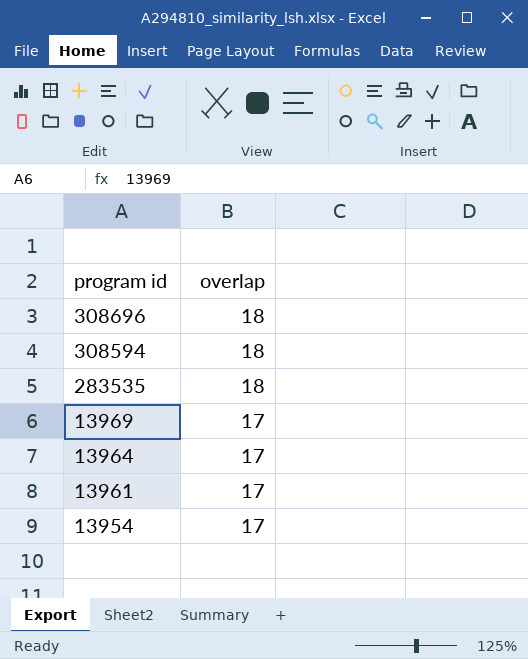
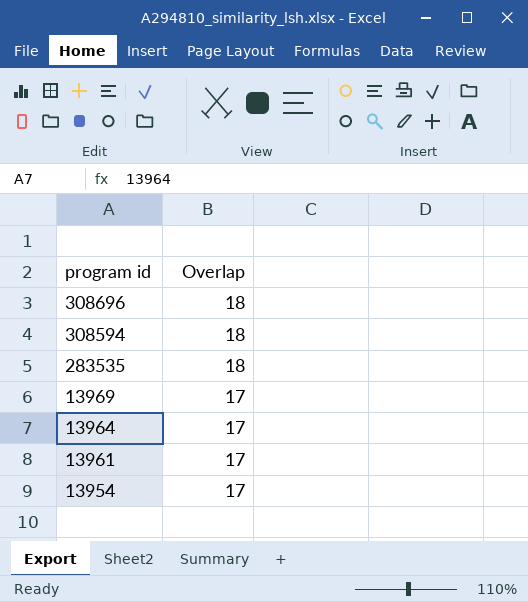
column name: overlap -> Overlap

